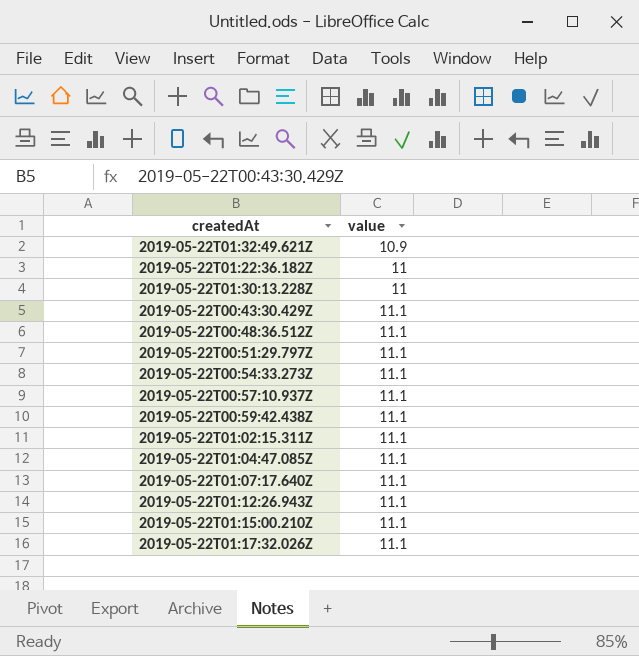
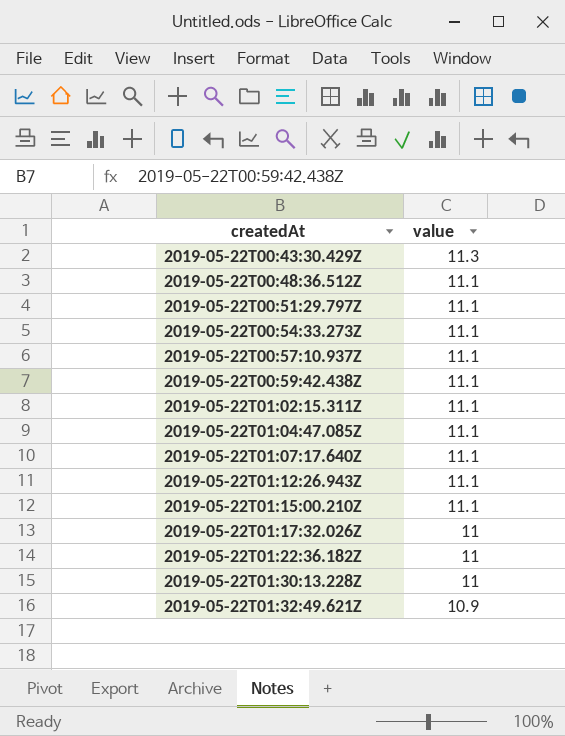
row order: value ascending -> createdAt ascending
2019-05-22T00:43:30.429Z | value: 11.1 -> 11.3
2019-05-22T01:17:32.026Z | value: 11.1 -> 11

